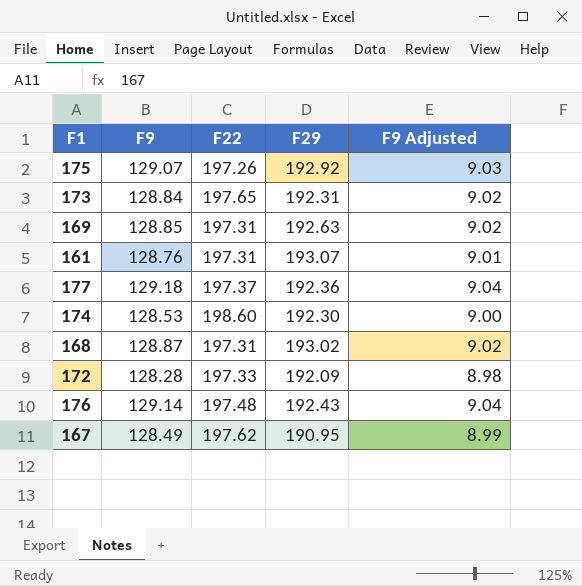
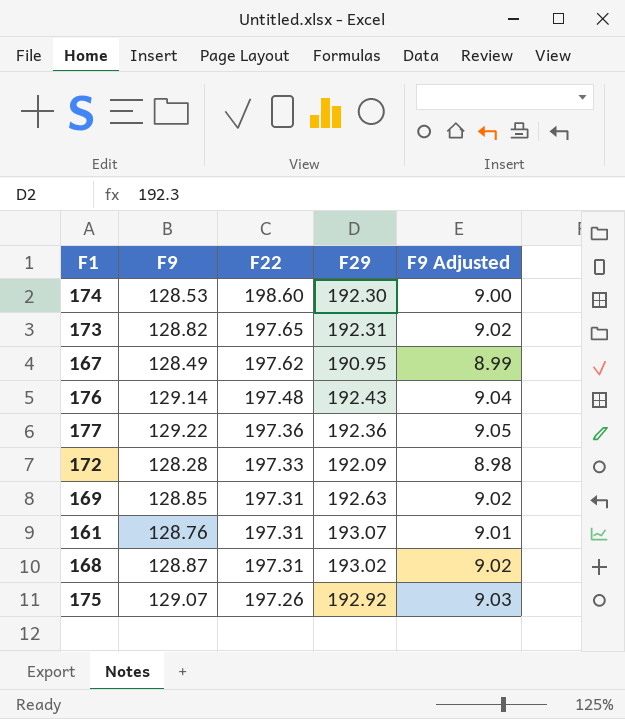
row order: none -> F22 descending
173 | F9: 128.84 -> 128.82
177 | F9: 129.18 -> 129.22
177 | F22: 197.37 -> 197.36
177 | F9 Adjusted: 9.04 -> 9.05

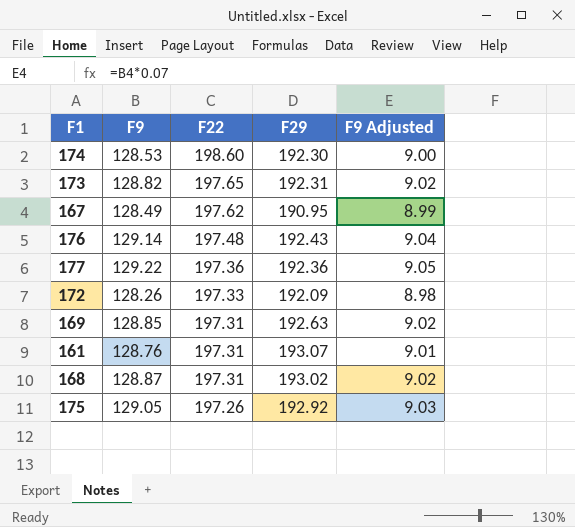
172 | F9: 128.28 -> 128.26
175 | F9: 129.07 -> 129.05

